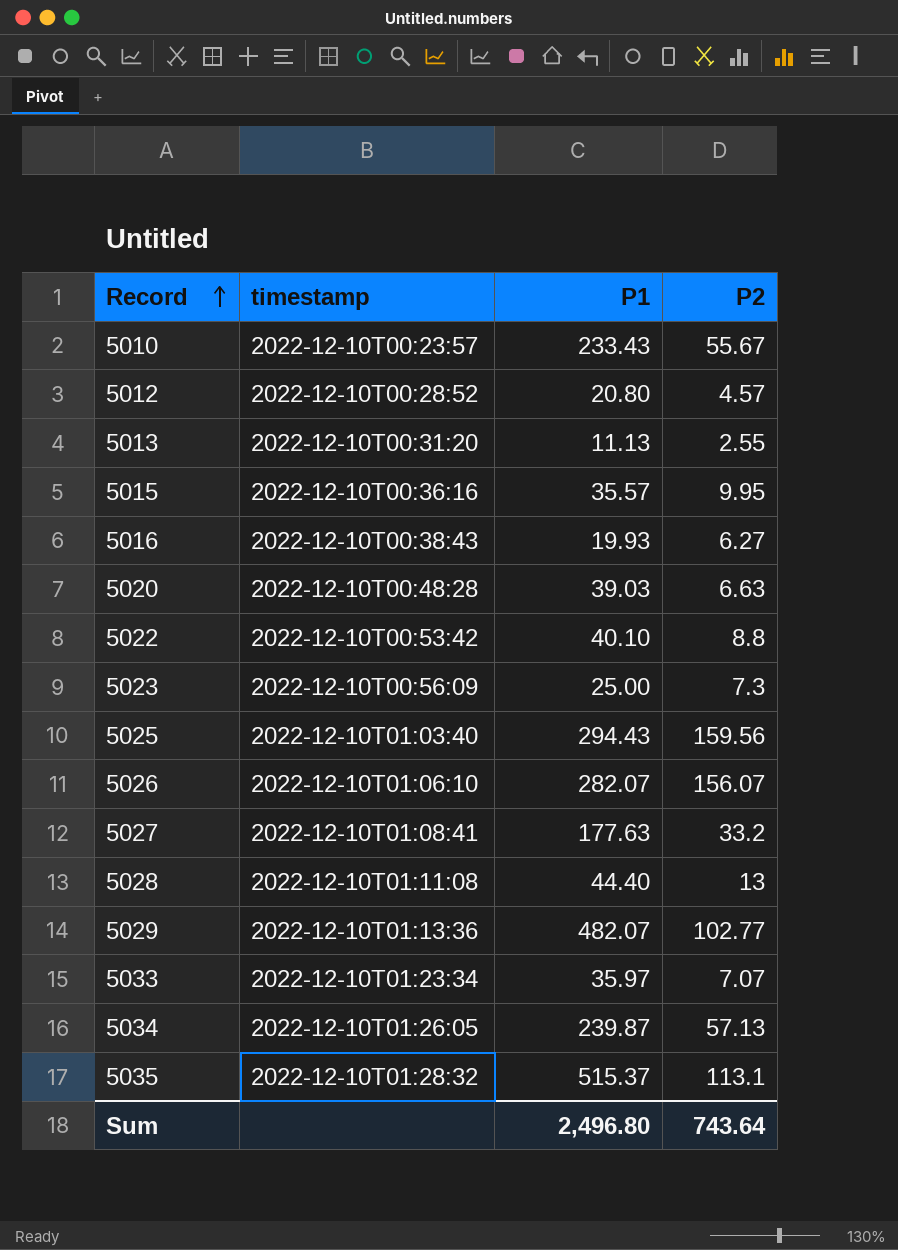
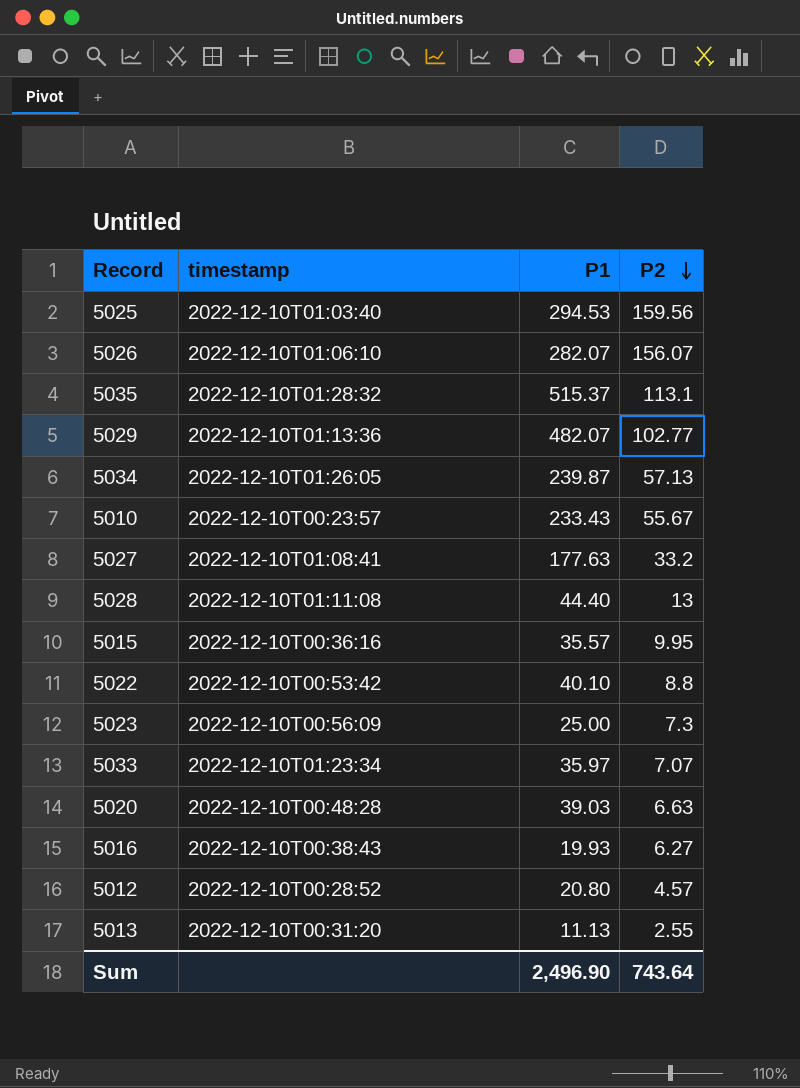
row order: Record ascending -> P2 descending
5025 | P1: 294.43 -> 294.53
Sum | P1: 2,496.80 -> 2,496.90

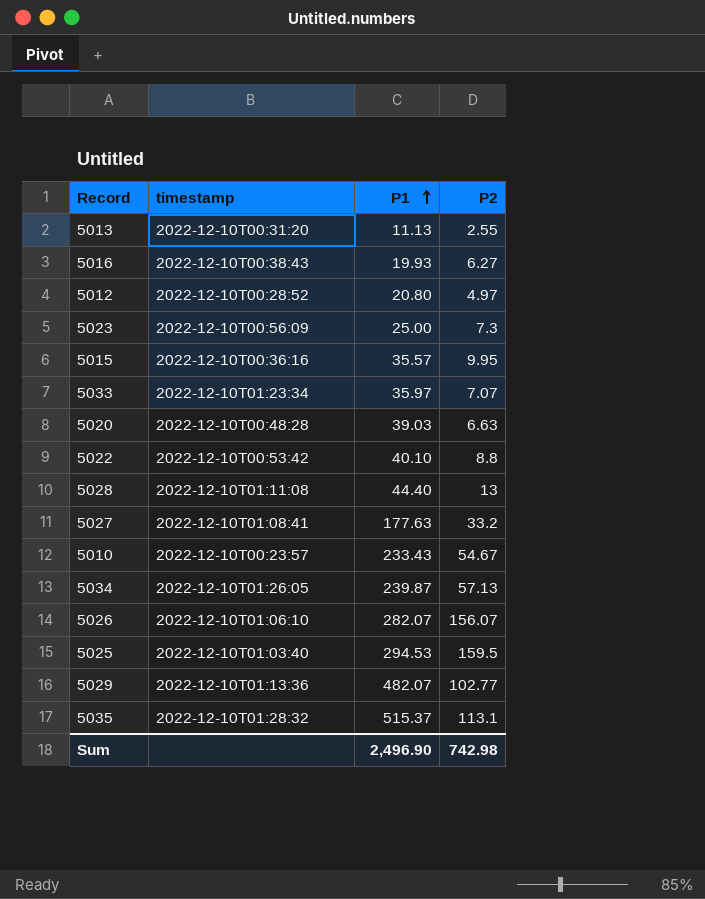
row order: P2 descending -> P1 ascending
5012 | P2: 4.57 -> 4.97
5010 | P2: 55.67 -> 54.67
5025 | P2: 159.56 -> 159.5
Sum | P2: 743.64 -> 742.98

